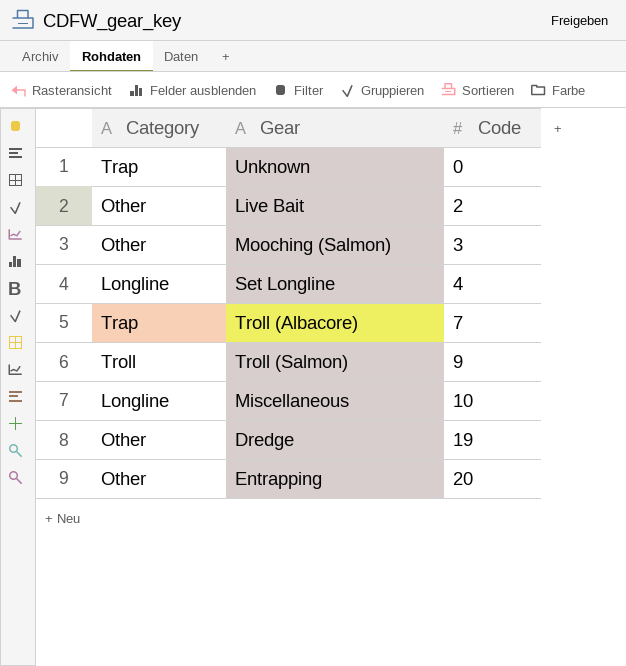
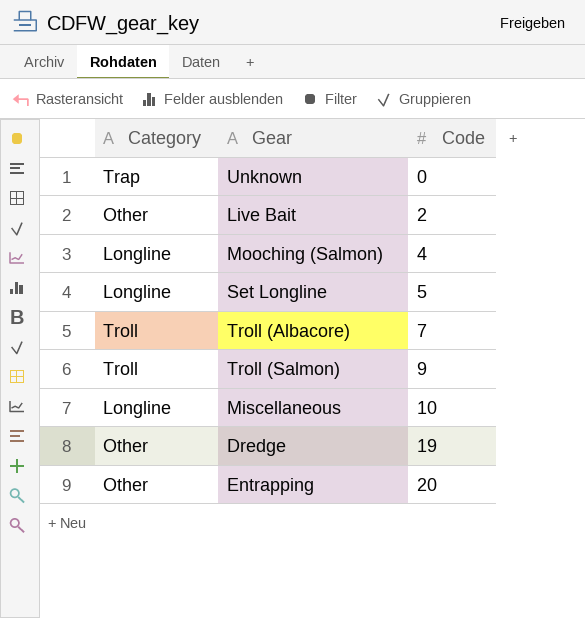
Mooching (Salmon) | Category: Other -> Longline
Mooching (Salmon) | Code: 3 -> 4
Set Longline | Code: 4 -> 5
Troll (Albacore) | Category: Trap -> Troll

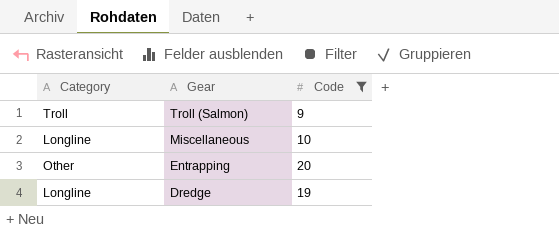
filter: none -> Code >= 9
row order: Code ascending -> Gear descending
Dredge | Category: Other -> Longline

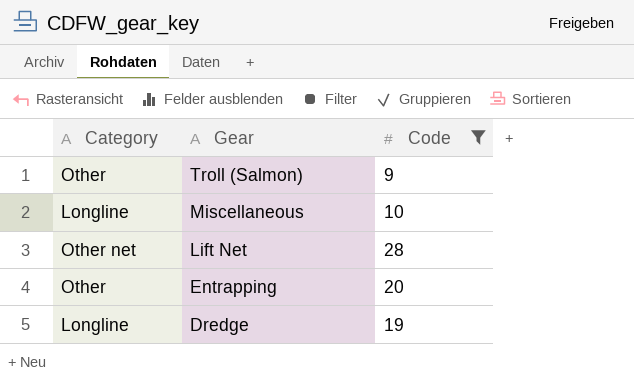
Troll (Salmon) | Category: Troll -> Other
row Lift Net: none -> Other net | 28

